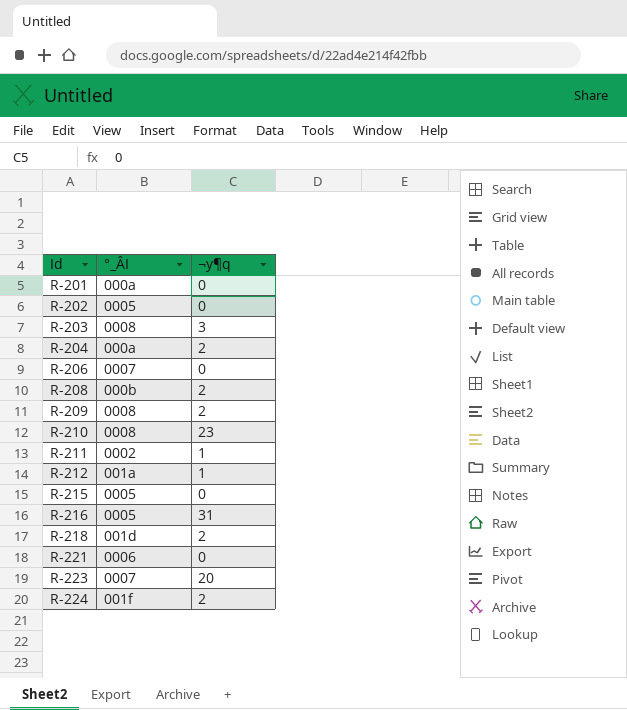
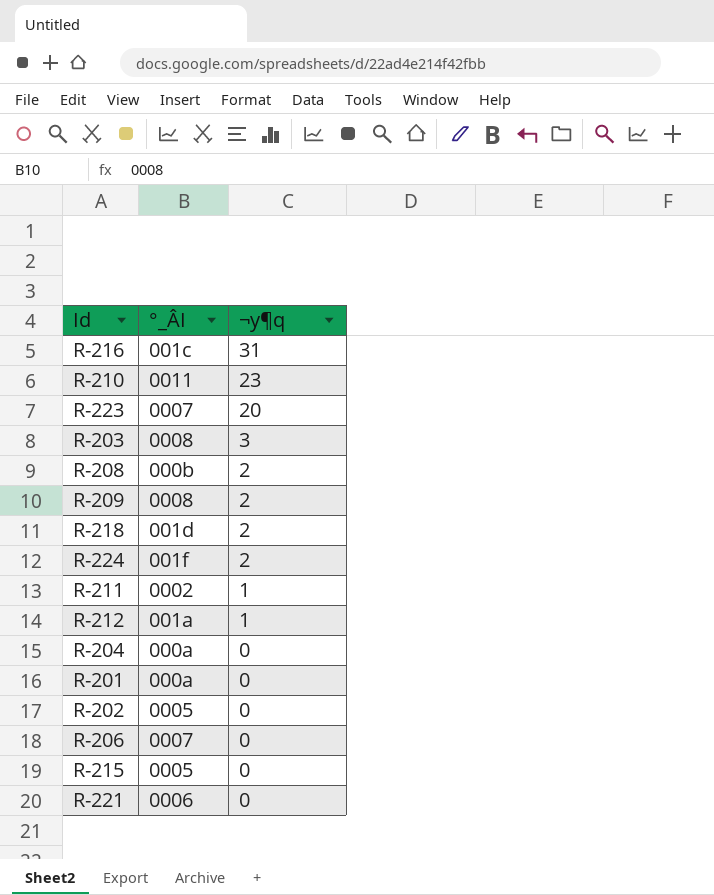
row order: Id ascending -> ¬y¶q descending
R-216 | °_ÂI: 0005 -> 001c
R-210 | °_ÂI: 0008 -> 0011
R-204 | ¬y¶q: 2 -> 0

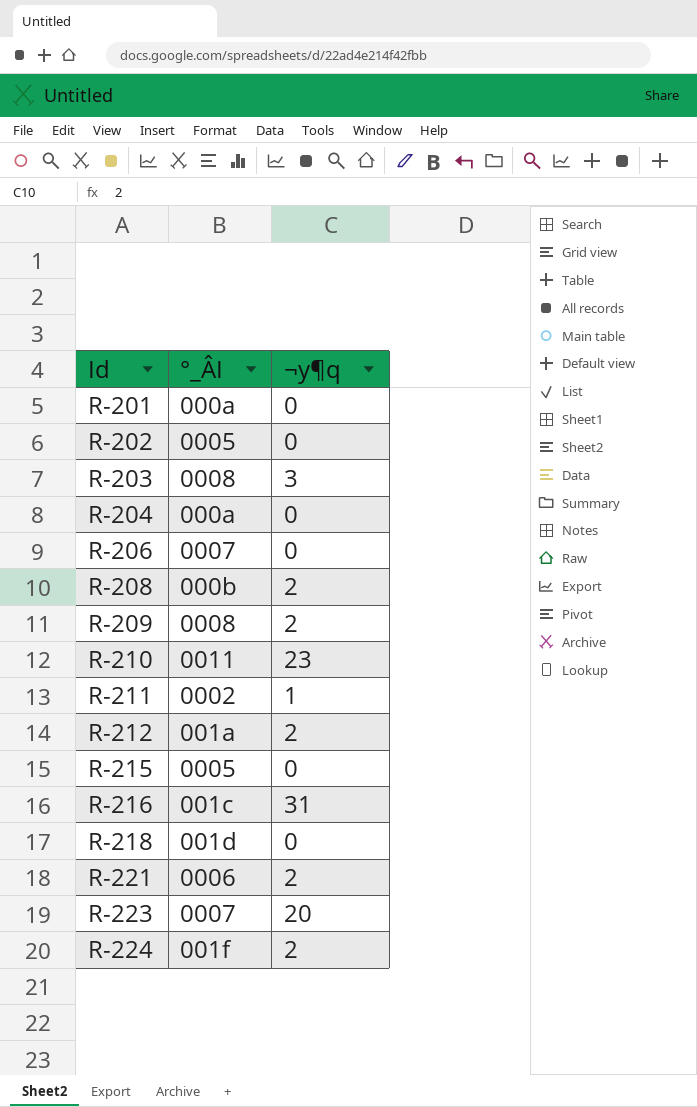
row order: ¬y¶q descending -> Id ascending
R-212 | ¬y¶q: 1 -> 2
R-218 | ¬y¶q: 2 -> 0
R-221 | ¬y¶q: 0 -> 2

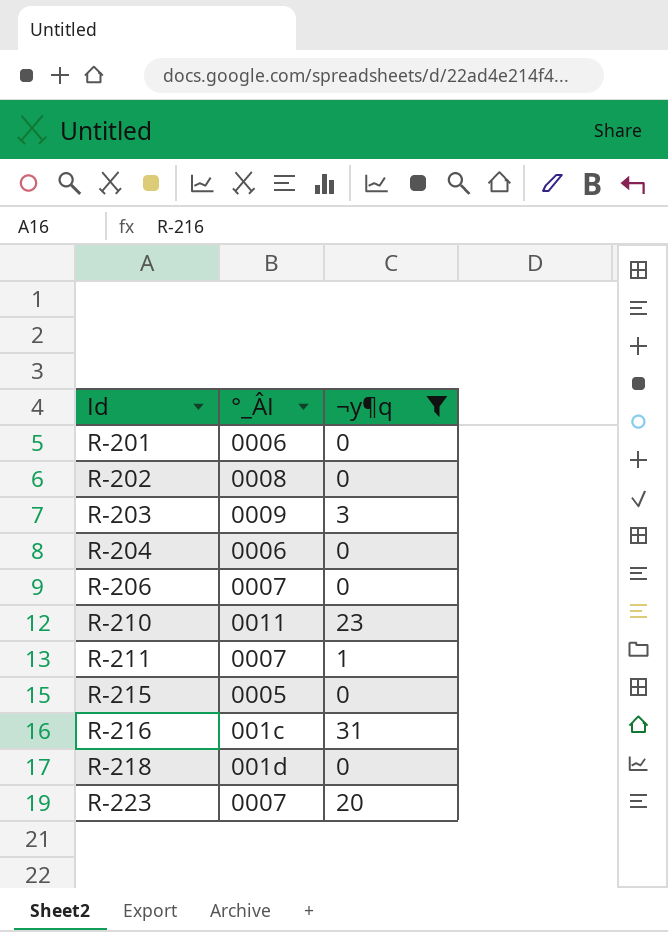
filter: none -> ¬y¶q != 2
R-201 | °_ÂI: 000a -> 0006
R-202 | °_ÂI: 0005 -> 0008
R-203 | °_ÂI: 0008 -> 0009
R-204 | °_ÂI: 000a -> 0006
R-211 | °_ÂI: 0002 -> 0007

